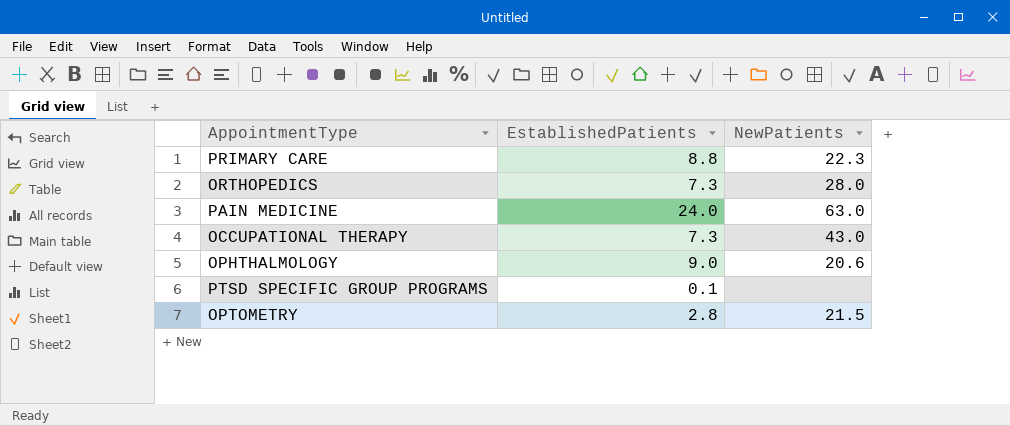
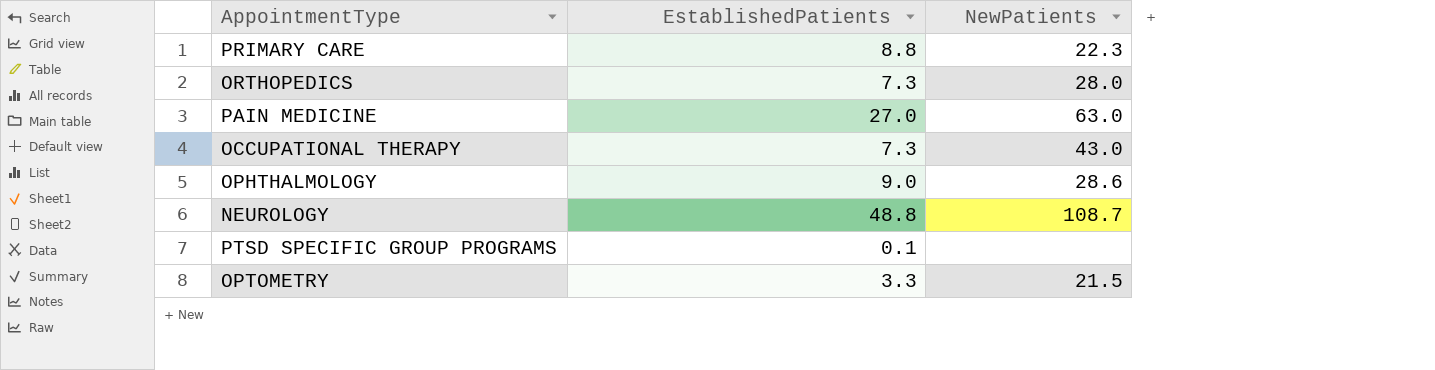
PAIN MEDICINE | EstablishedPatients: 24.0 -> 27.0
OPHTHALMOLOGY | NewPatients: 20.6 -> 28.6
row NEUROLOGY: none -> 48.8 | 108.7
OPTOMETRY | EstablishedPatients: 2.8 -> 3.3

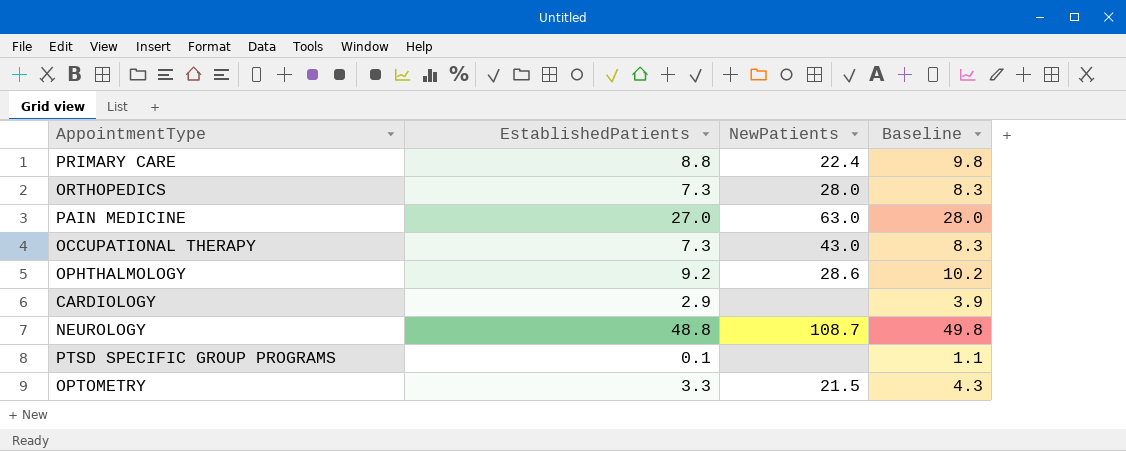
column Baseline | formula: none -> [EstablishedPatients] + 1
PRIMARY CARE | NewPatients: 22.3 -> 22.4
OPHTHALMOLOGY | EstablishedPatients: 9.0 -> 9.2
row CARDIOLOGY: none -> 2.9 | none | 3.9

